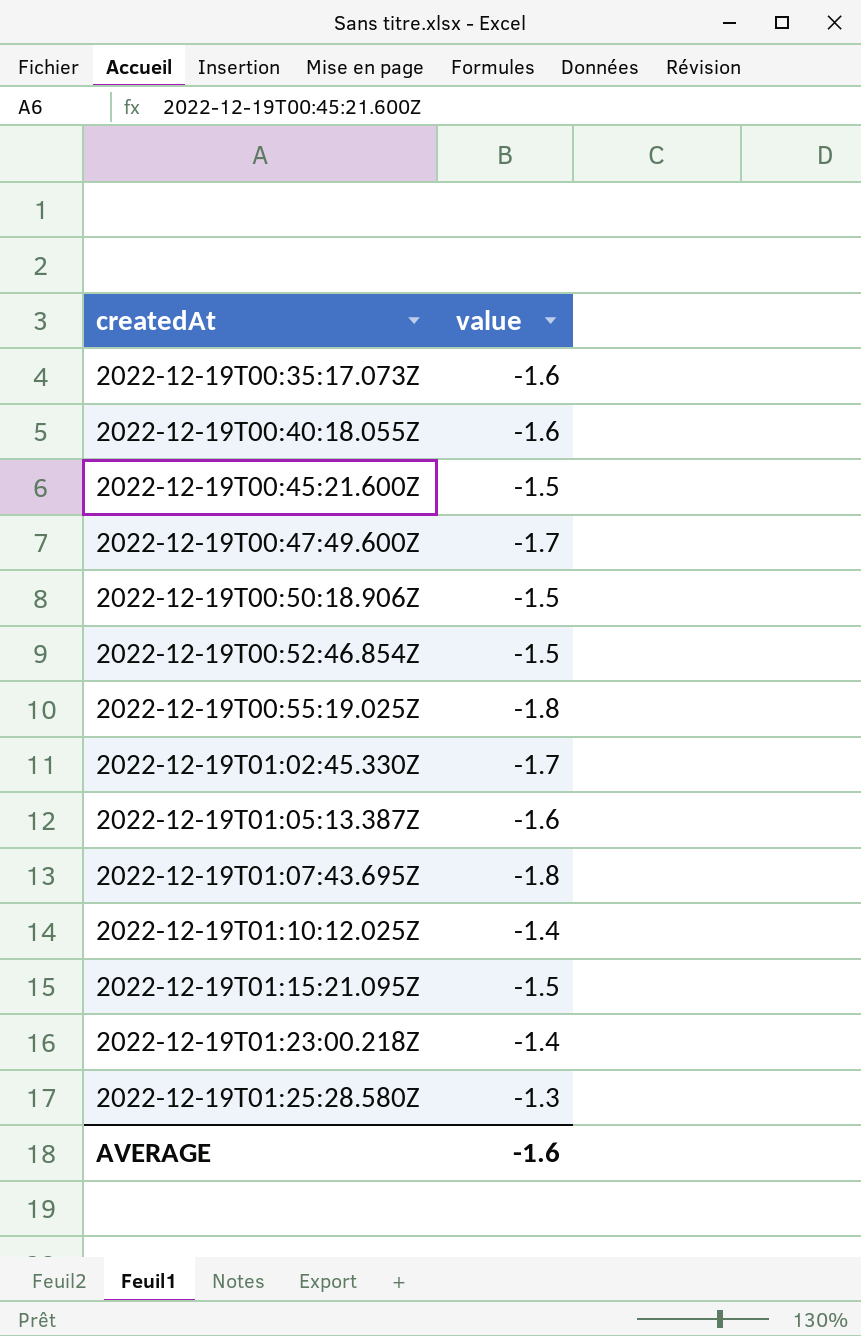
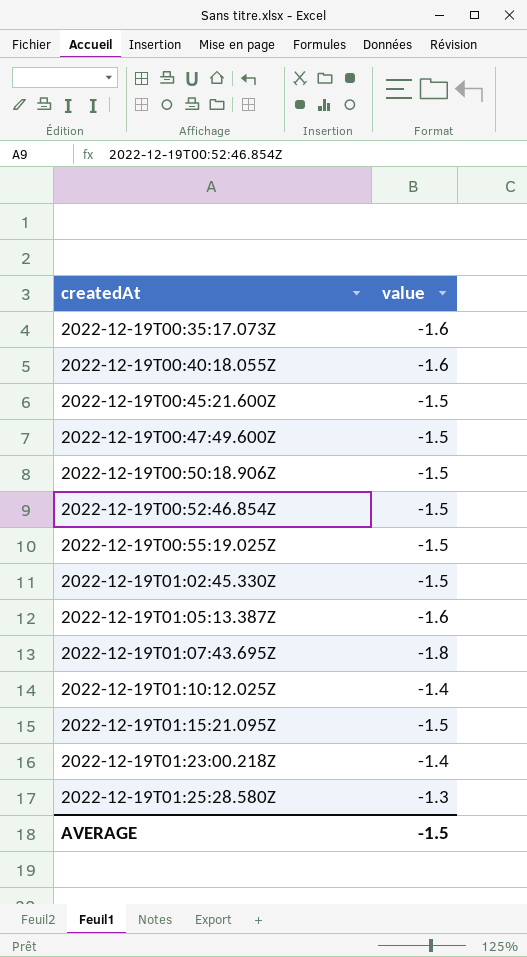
2022-12-19T00:47:49.600Z | value: -1.7 -> -1.5
2022-12-19T00:55:19.025Z | value: -1.8 -> -1.5
2022-12-19T01:02:45.330Z | value: -1.7 -> -1.5
AVERAGE | value: -1.6 -> -1.5

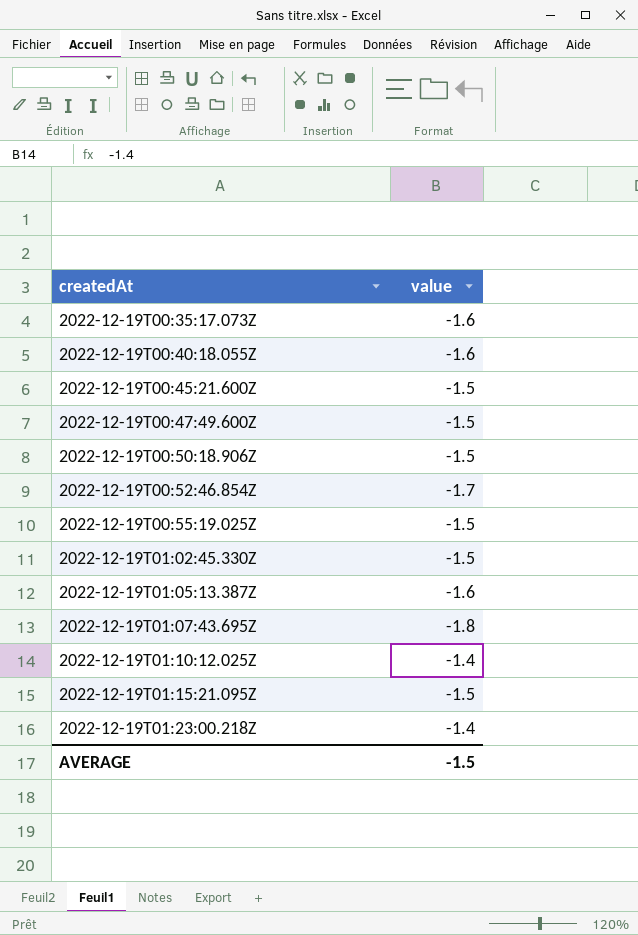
row 2022-12-19T01:25:28.580Z: -1.3 -> none
2022-12-19T00:52:46.854Z | value: -1.5 -> -1.7

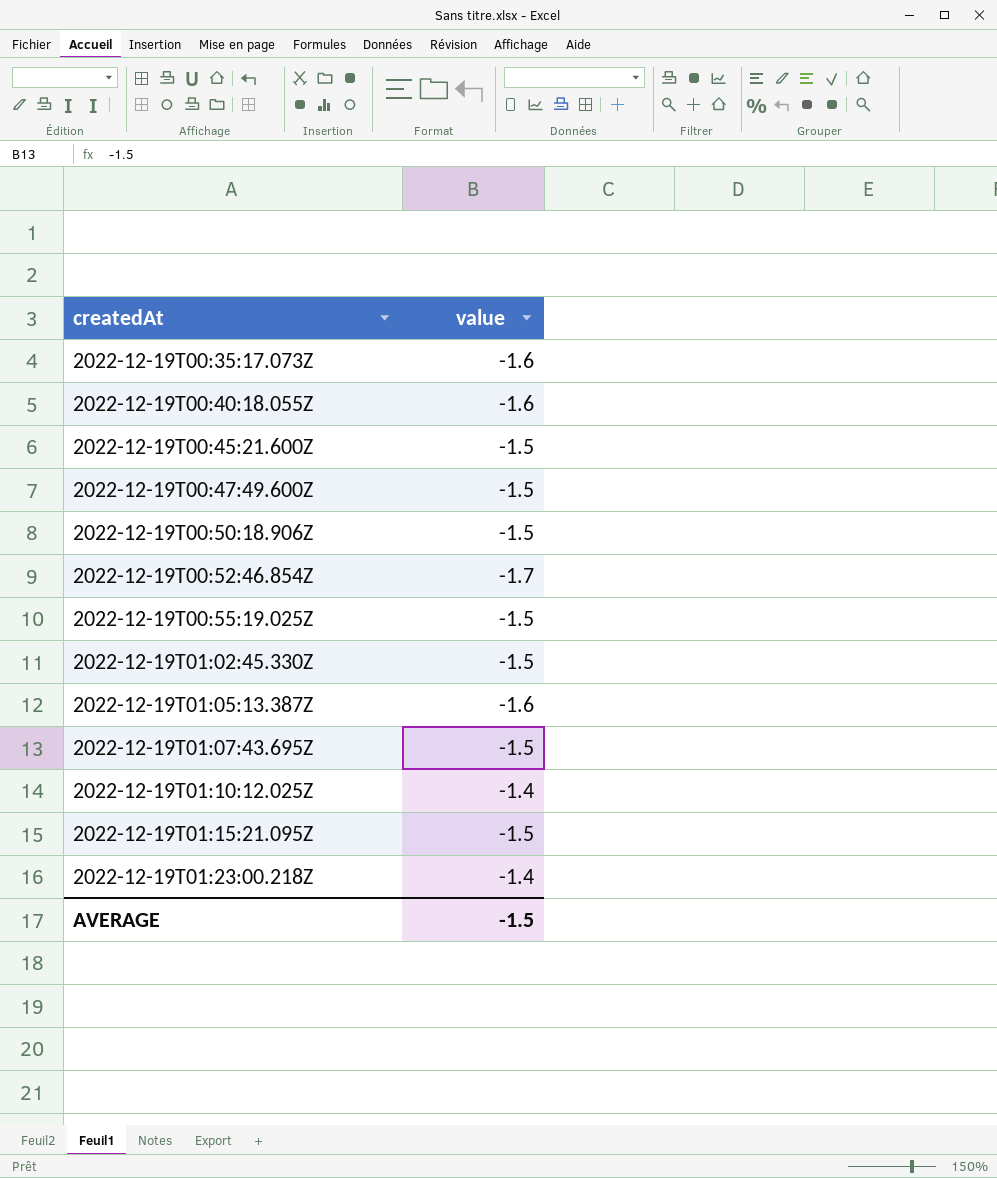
2022-12-19T01:07:43.695Z | value: -1.8 -> -1.5

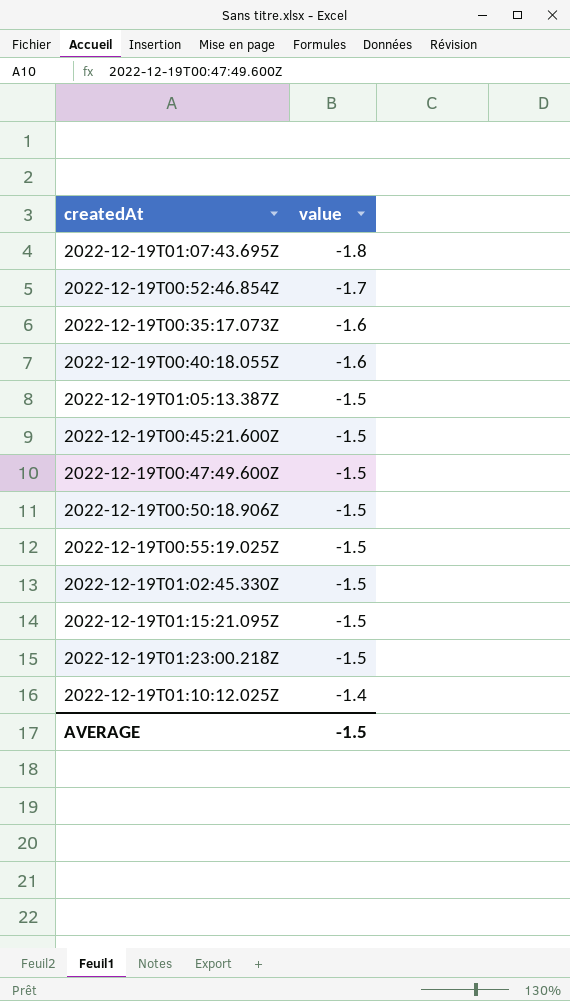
row order: createdAt ascending -> value ascending
2022-12-19T01:07:43.695Z | value: -1.5 -> -1.8
2022-12-19T01:05:13.387Z | value: -1.6 -> -1.5
2022-12-19T01:23:00.218Z | value: -1.4 -> -1.5

